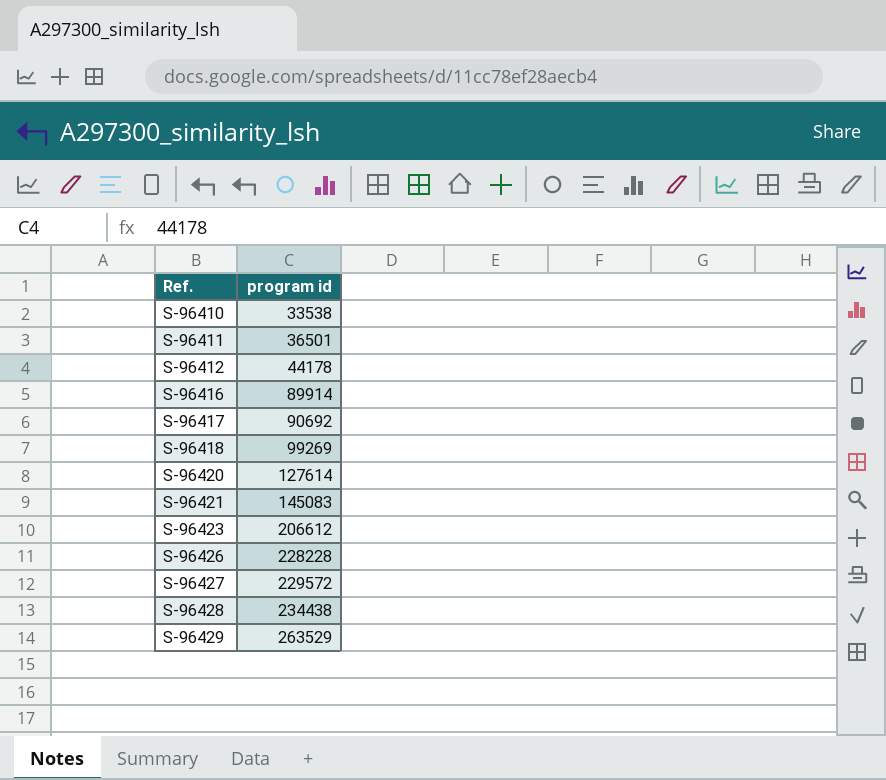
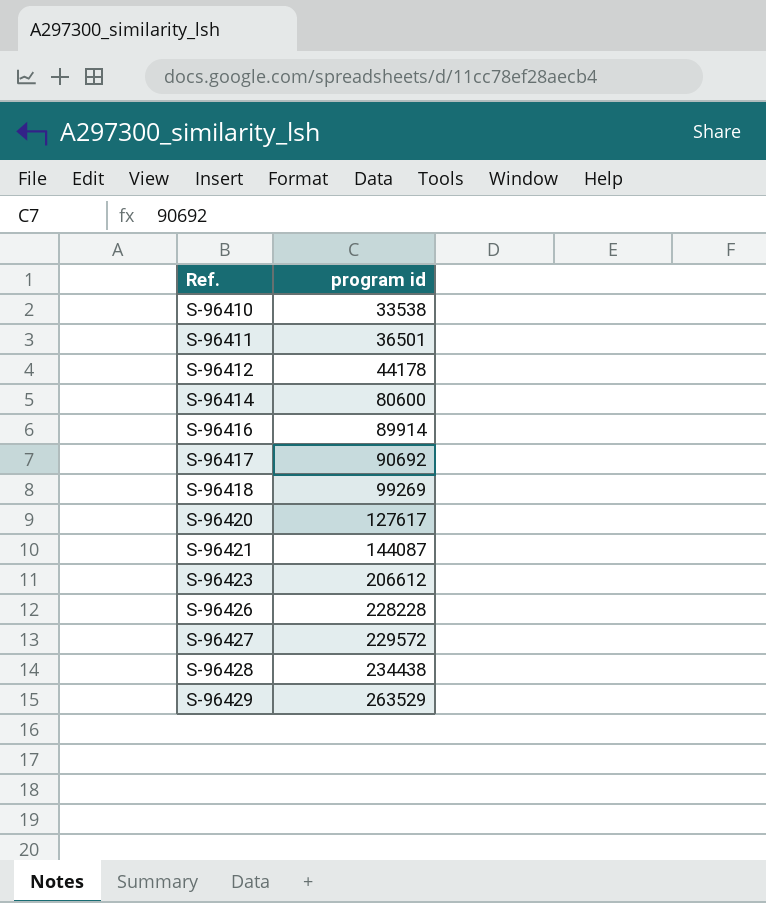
row S-96414: none -> 80600
S-96420 | program id: 127614 -> 127617
S-96421 | program id: 145083 -> 144087

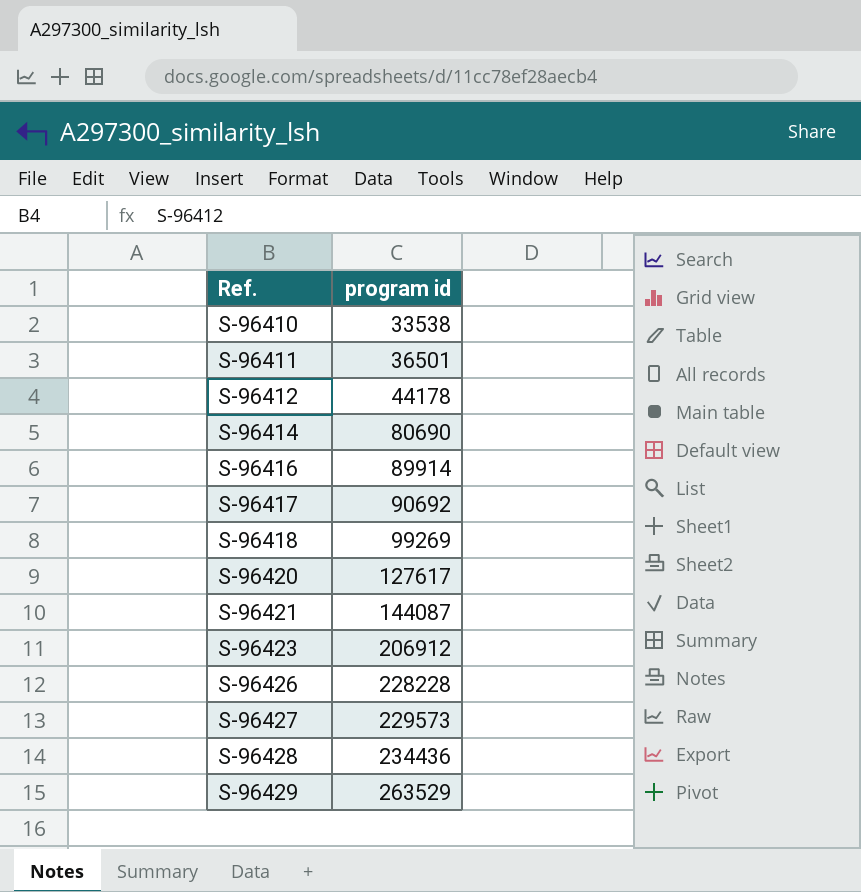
S-96414 | program id: 80600 -> 80690
S-96423 | program id: 206612 -> 206912
S-96427 | program id: 229572 -> 229573
S-96428 | program id: 234438 -> 234436

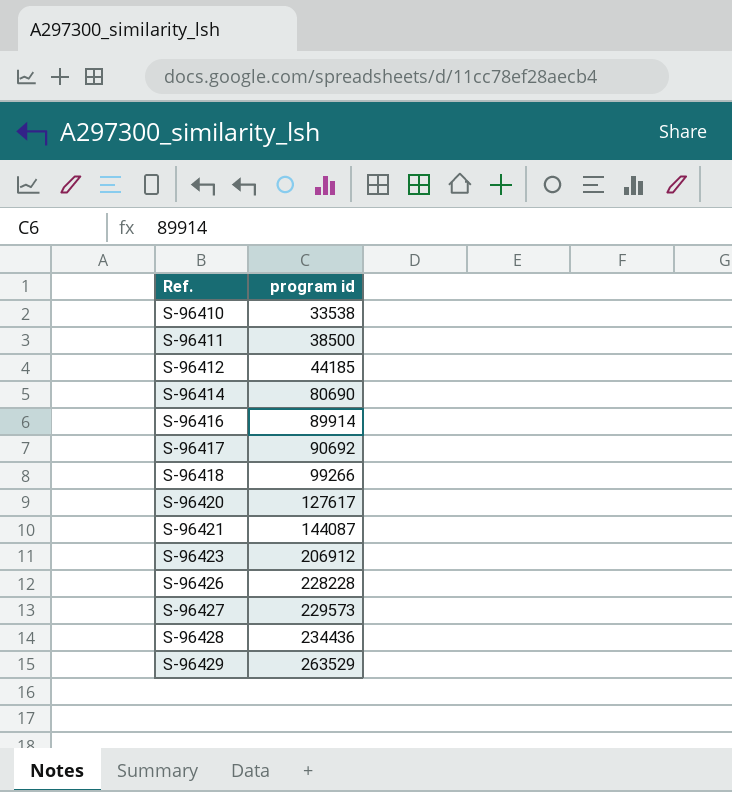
S-96411 | program id: 36501 -> 38500
S-96412 | program id: 44178 -> 44185
S-96418 | program id: 99269 -> 99266

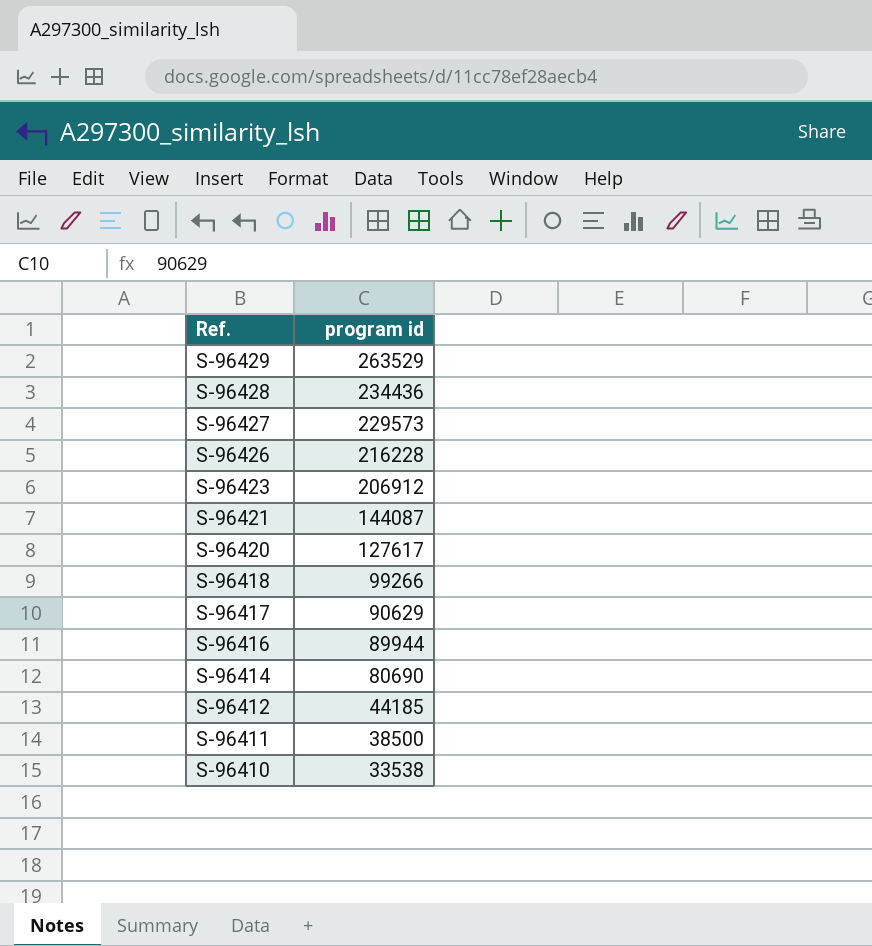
row order: Ref. ascending -> Ref. descending
S-96426 | program id: 228228 -> 216228
S-96417 | program id: 90692 -> 90629
S-96416 | program id: 89914 -> 89944

